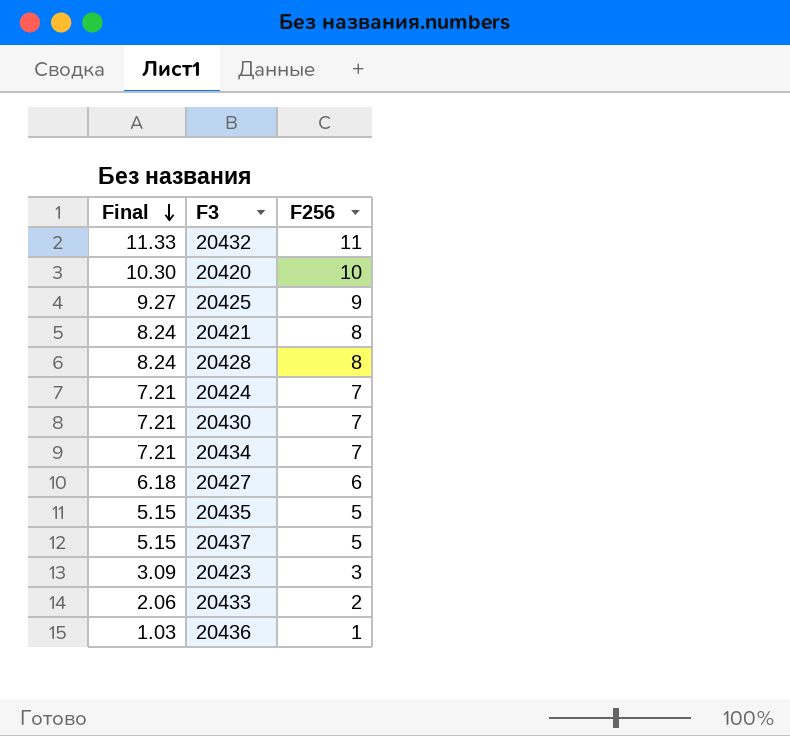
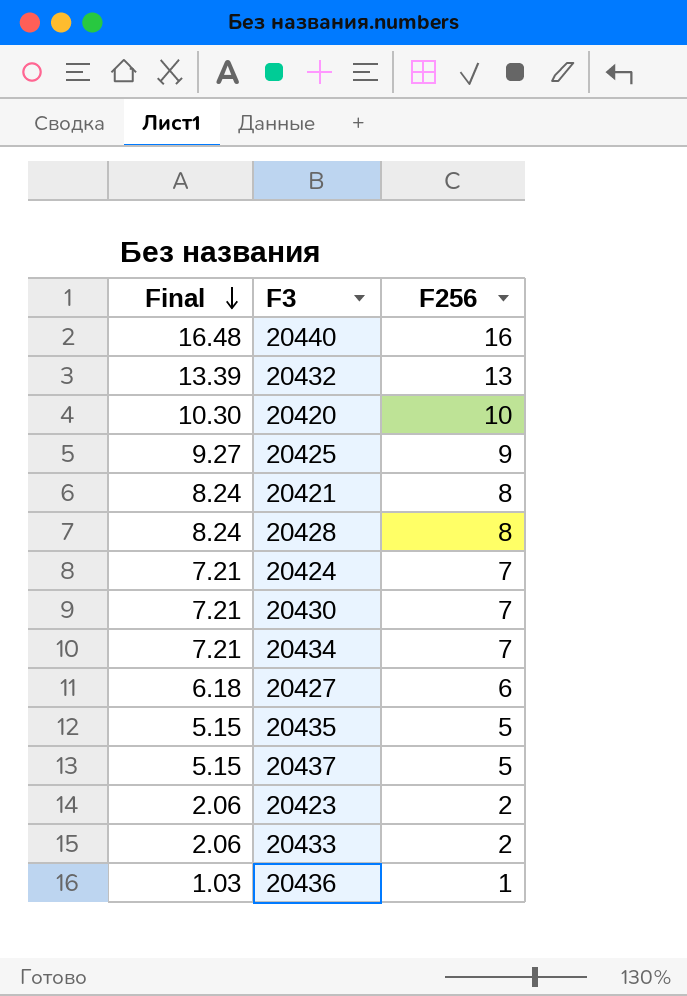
row 20440: none -> 16.48 | 16
20432 | Final: 11.33 -> 13.39
20432 | F256: 11 -> 13
20423 | Final: 3.09 -> 2.06
20423 | F256: 3 -> 2

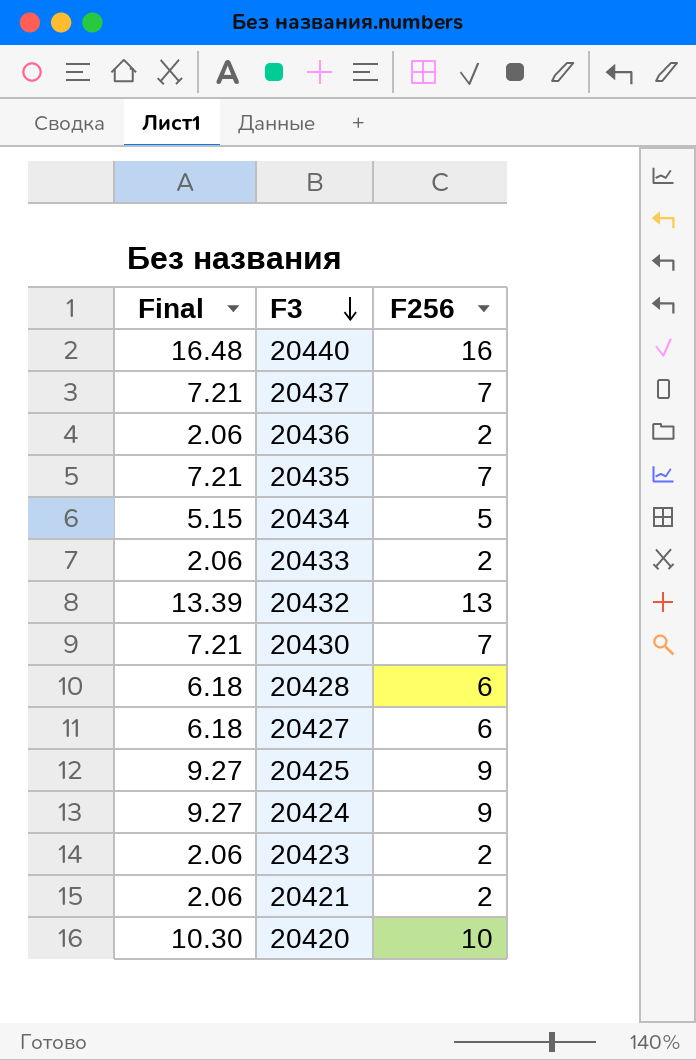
row order: Final descending -> F3 descending
20437 | Final: 5.15 -> 7.21
20437 | F256: 5 -> 7
20436 | Final: 1.03 -> 2.06
20436 | F256: 1 -> 2
20435 | Final: 5.15 -> 7.21
20435 | F256: 5 -> 7
20434 | Final: 7.21 -> 5.15
20434 | F256: 7 -> 5
20428 | Final: 8.24 -> 6.18
20428 | F256: 8 -> 6
20424 | Final: 7.21 -> 9.27
20424 | F256: 7 -> 9
20421 | Final: 8.24 -> 2.06
20421 | F256: 8 -> 2

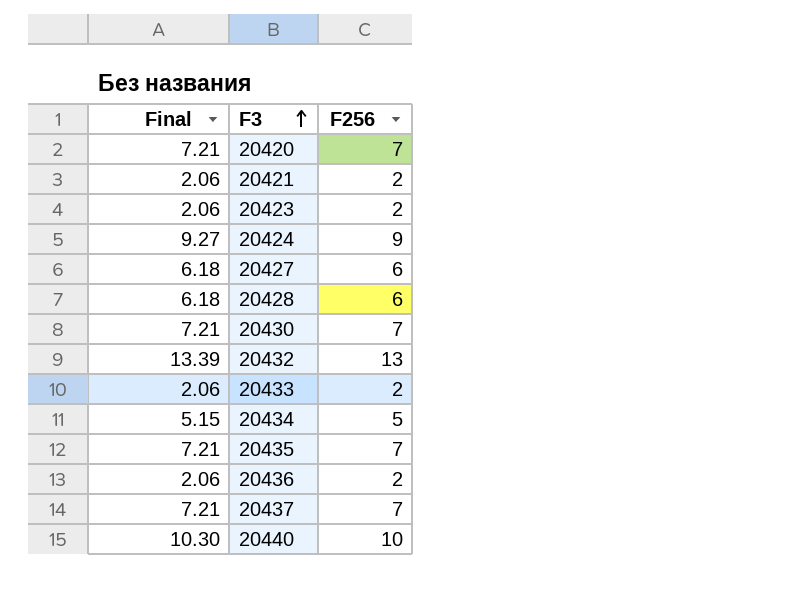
row order: F3 descending -> F3 ascending
row 20425: 9.27 | 9 -> none
20420 | Final: 10.30 -> 7.21
20420 | F256: 10 -> 7
20440 | Final: 16.48 -> 10.30
20440 | F256: 16 -> 10

